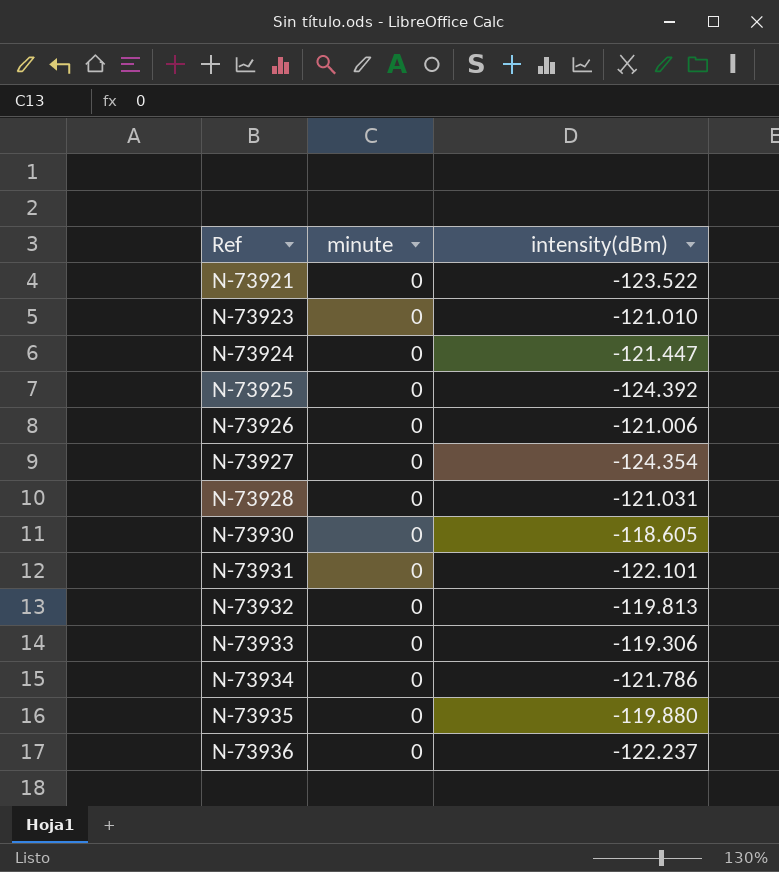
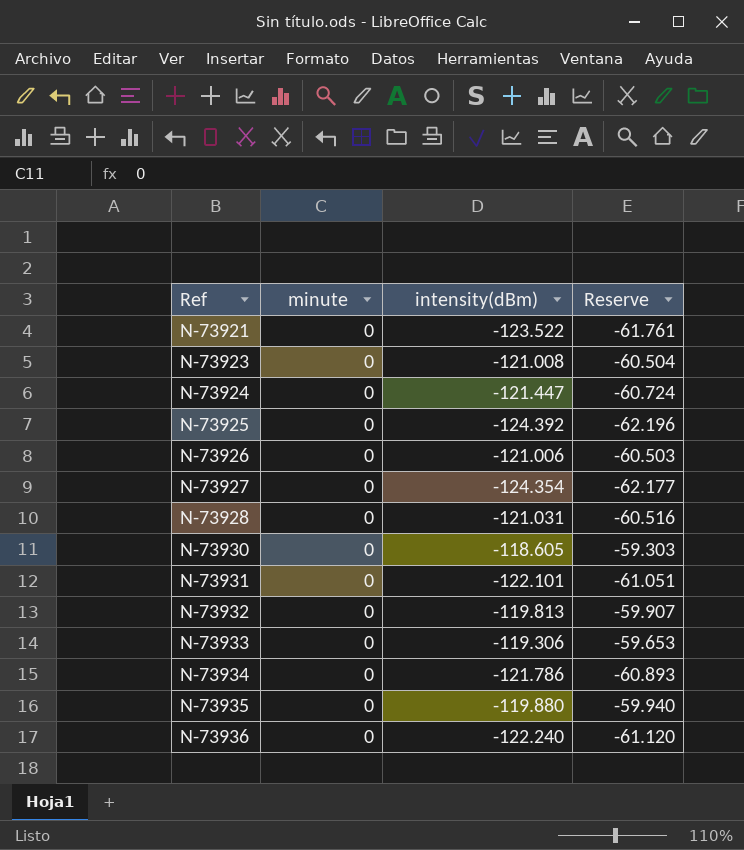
column Reserve | formula: none -> [intensity(dBm)] * 0.5
N-73923 | intensity(dBm): -121.010 -> -121.008
N-73936 | intensity(dBm): -122.237 -> -122.240

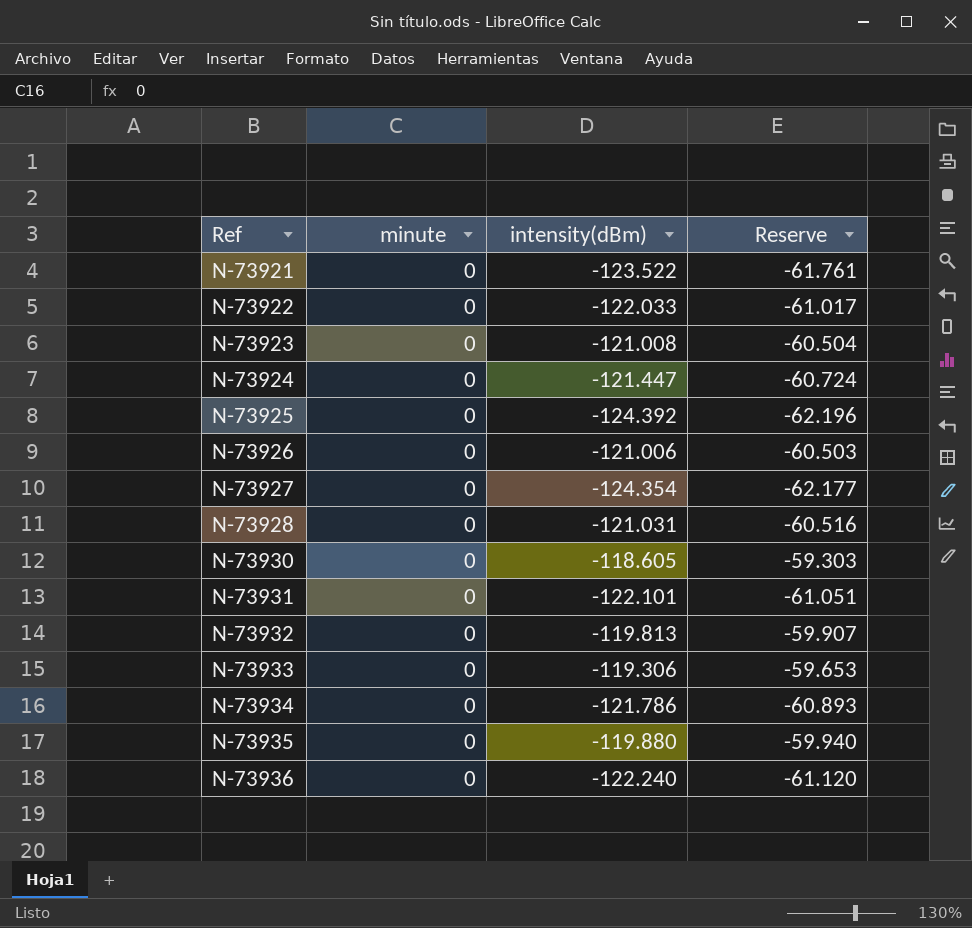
row N-73922: none -> 0 | -122.033 | -61.017

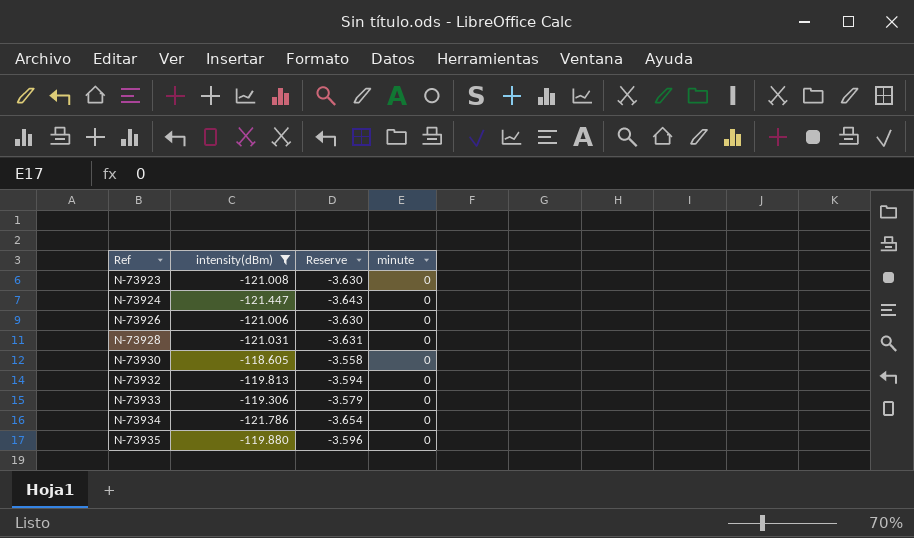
filter: none -> intensity(dBm) >= -121.786
column Reserve | formula: [intensity(dBm)] * 0.5 -> [intensity(dBm)] * 0.03
column minute | position: 2 -> 4

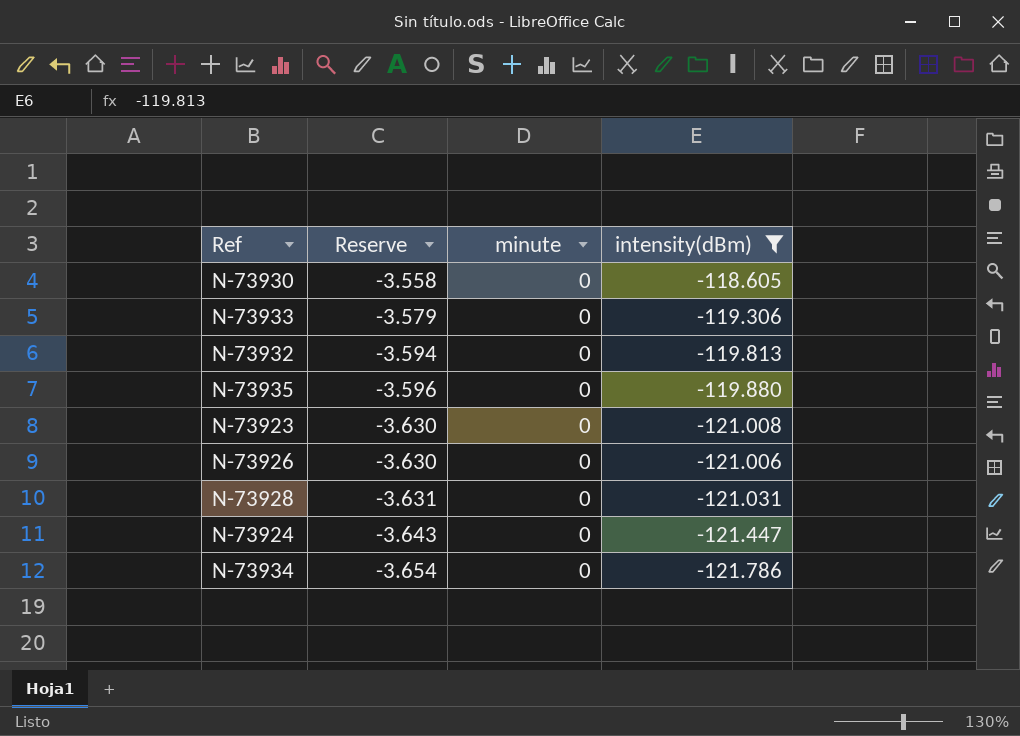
row order: Ref ascending -> Reserve descending
column intensity(dBm) | position: 2 -> 4

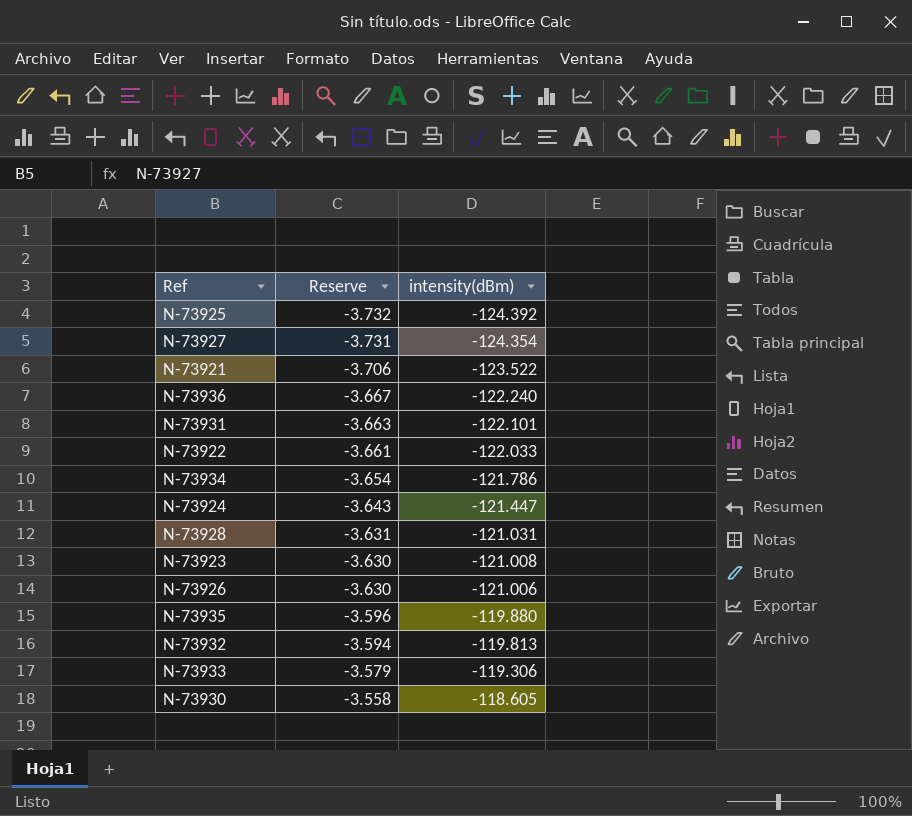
filter: intensity(dBm) >= -121.786 -> none
row order: Reserve descending -> Reserve ascending
column minute | position: 3 -> none

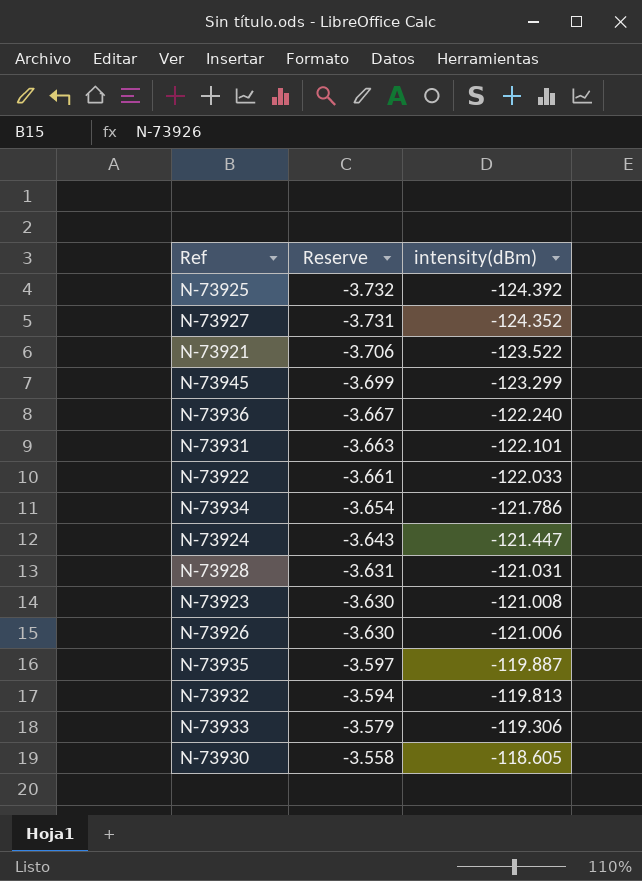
N-73927 | intensity(dBm): -124.354 -> -124.352
row N-73945: none -> -3.699 | -123.299
N-73935 | Reserve: -3.596 -> -3.597
N-73935 | intensity(dBm): -119.880 -> -119.887

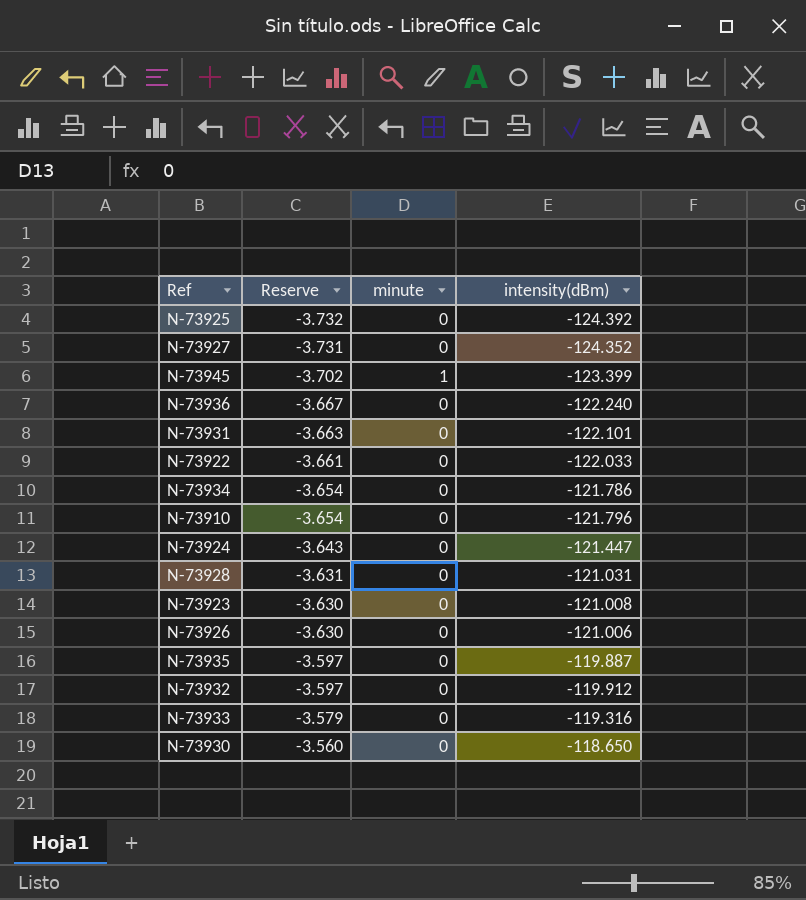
column minute | position: none -> 3
row N-73921: -3.706 | -123.522 -> none
N-73945 | Reserve: -3.699 -> -3.702
N-73945 | intensity(dBm): -123.299 -> -123.399
row N-73910: none -> -3.654 | 0 | -121.796
N-73932 | Reserve: -3.594 -> -3.597
N-73932 | intensity(dBm): -119.813 -> -119.912
N-73933 | intensity(dBm): -119.306 -> -119.316
N-73930 | Reserve: -3.558 -> -3.560
N-73930 | intensity(dBm): -118.605 -> -118.650

